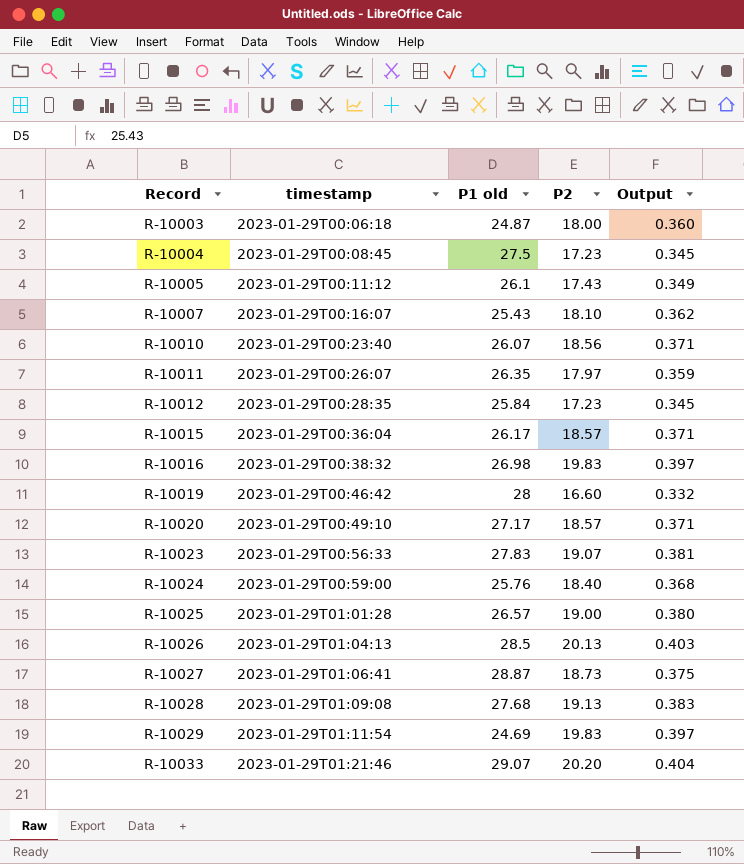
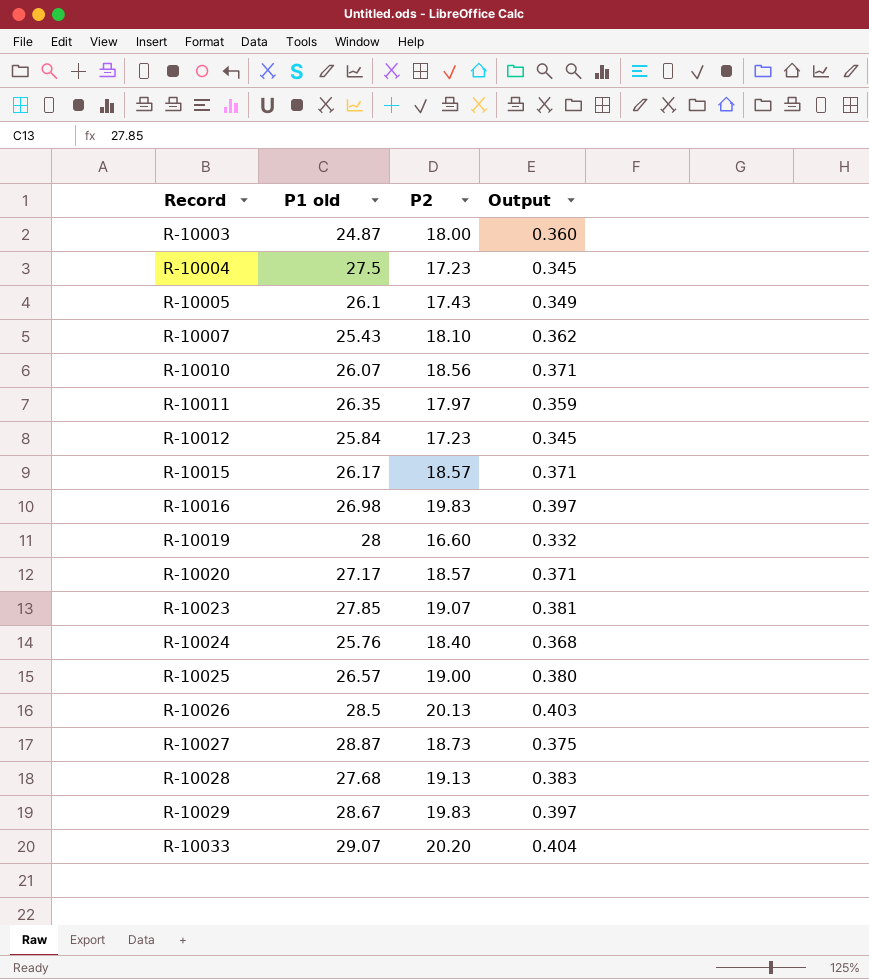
column timestamp | position: 2 -> none
R-10023 | P1 old: 27.83 -> 27.85
R-10029 | P1 old: 24.69 -> 28.67

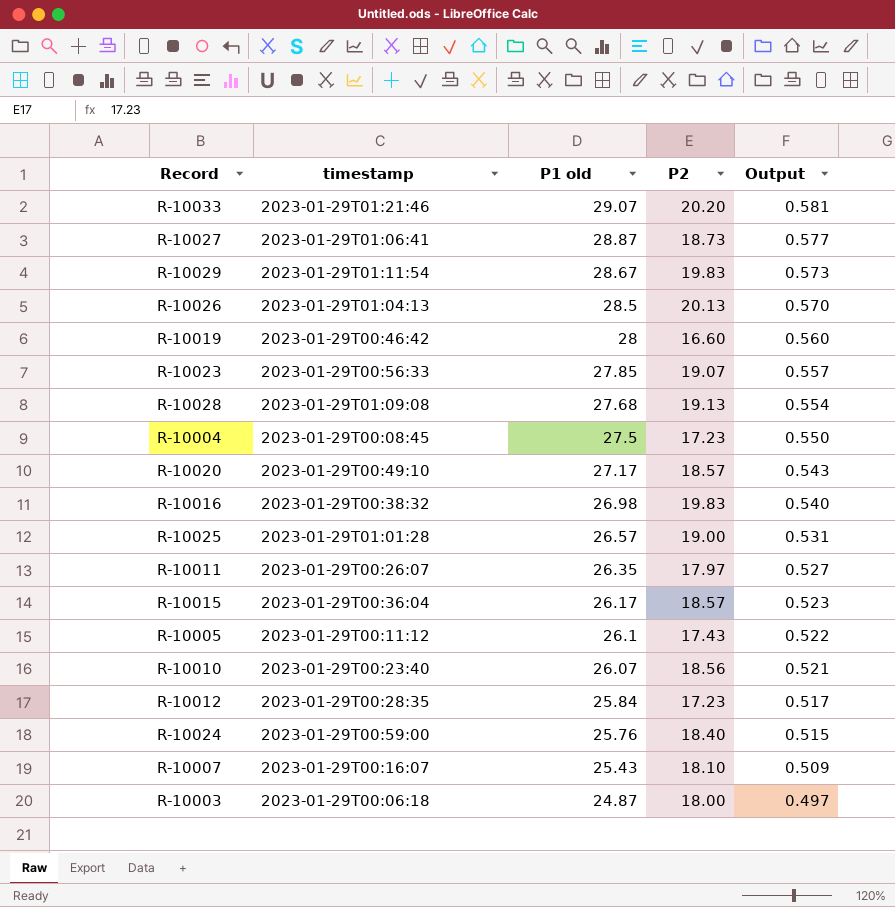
row order: Record ascending -> P1 old descending
column timestamp | position: none -> 2
column Output | formula: [P2] * 0.02 -> [P1 old] * 0.02

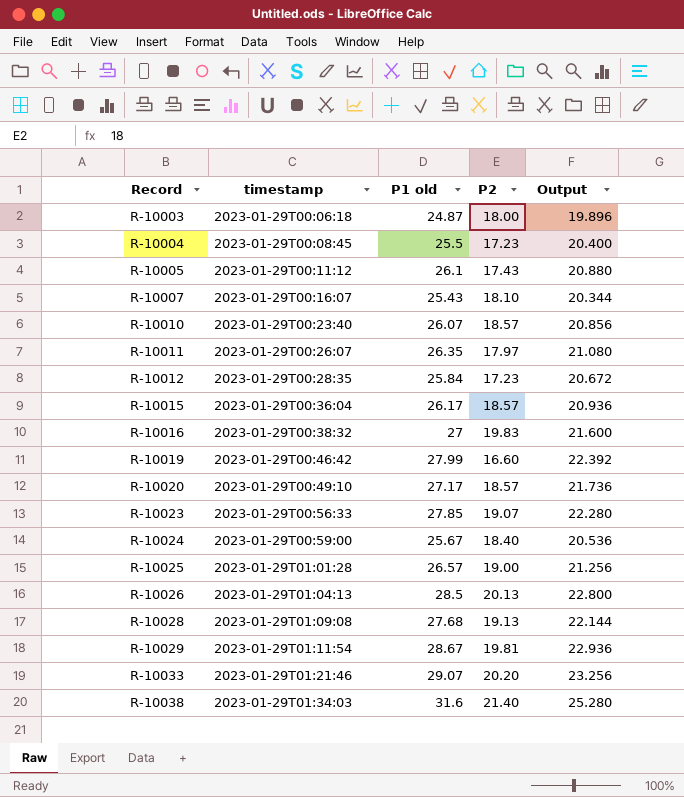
row order: P1 old descending -> Record ascending
column Output | formula: [P1 old] * 0.02 -> [P1 old] * 0.8
row R-10027: 2023-01-29T01:06:41 | 28.87 | 18.73 | 0.577 -> none
R-10004 | P1 old: 27.5 -> 25.5
R-10010 | P2: 18.56 -> 18.57
R-10016 | P1 old: 26.98 -> 27
R-10019 | P1 old: 28 -> 27.99
R-10024 | P1 old: 25.76 -> 25.67
R-10029 | P2: 19.83 -> 19.81
row R-10038: none -> 2023-01-29T01:34:03 | 31.6 | 21.40 | 25.280

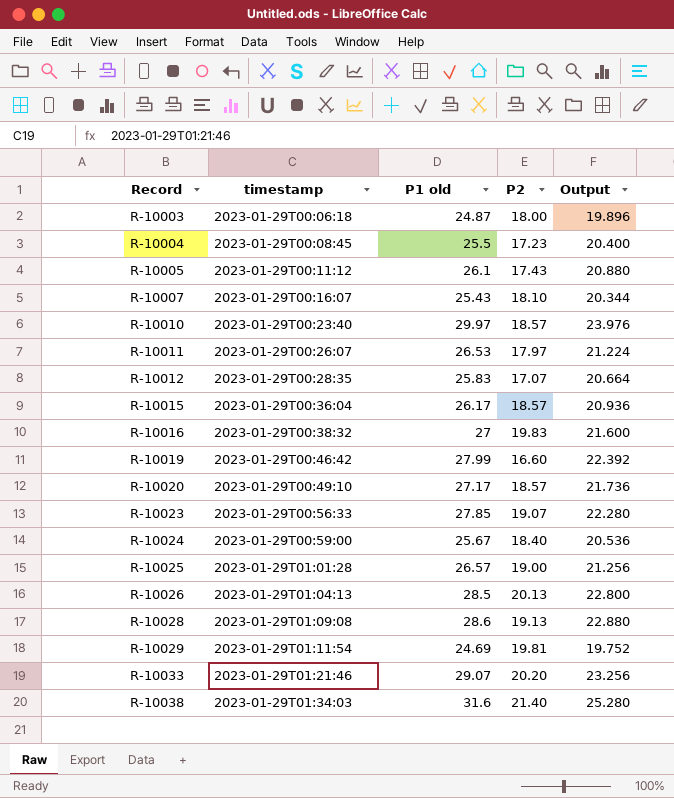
R-10010 | P1 old: 26.07 -> 29.97
R-10010 | Output: 20.856 -> 23.976
R-10011 | P1 old: 26.35 -> 26.53
R-10011 | Output: 21.080 -> 21.224
R-10012 | P1 old: 25.84 -> 25.83
R-10012 | P2: 17.23 -> 17.07
R-10012 | Output: 20.672 -> 20.664
R-10028 | P1 old: 27.68 -> 28.6
R-10028 | Output: 22.144 -> 22.880
R-10029 | P1 old: 28.67 -> 24.69
R-10029 | Output: 22.936 -> 19.752

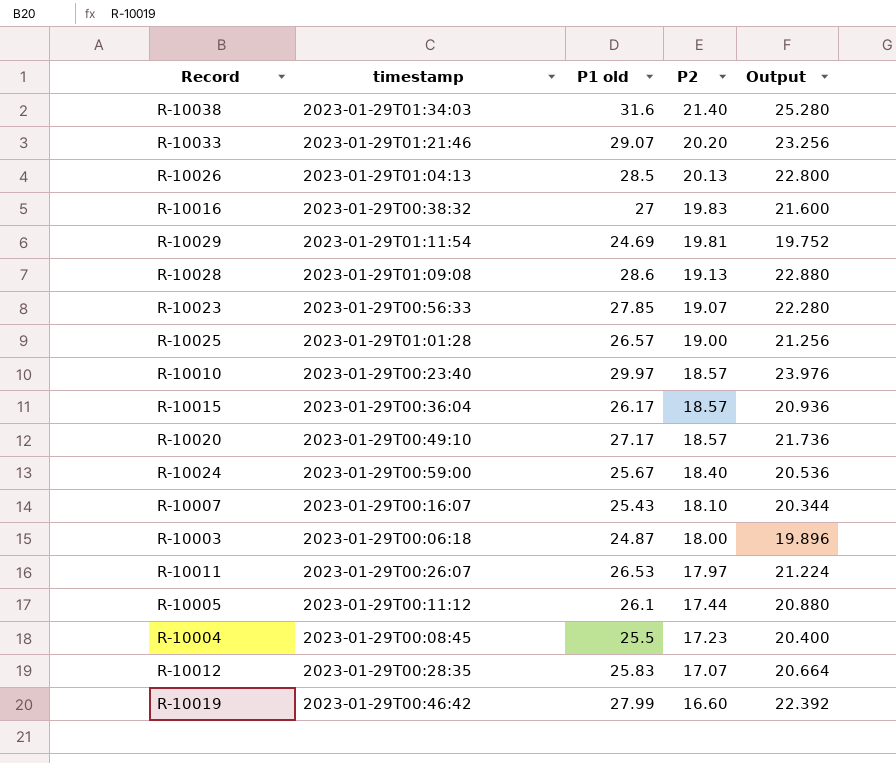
row order: Record ascending -> P2 descending
R-10005 | P2: 17.43 -> 17.44

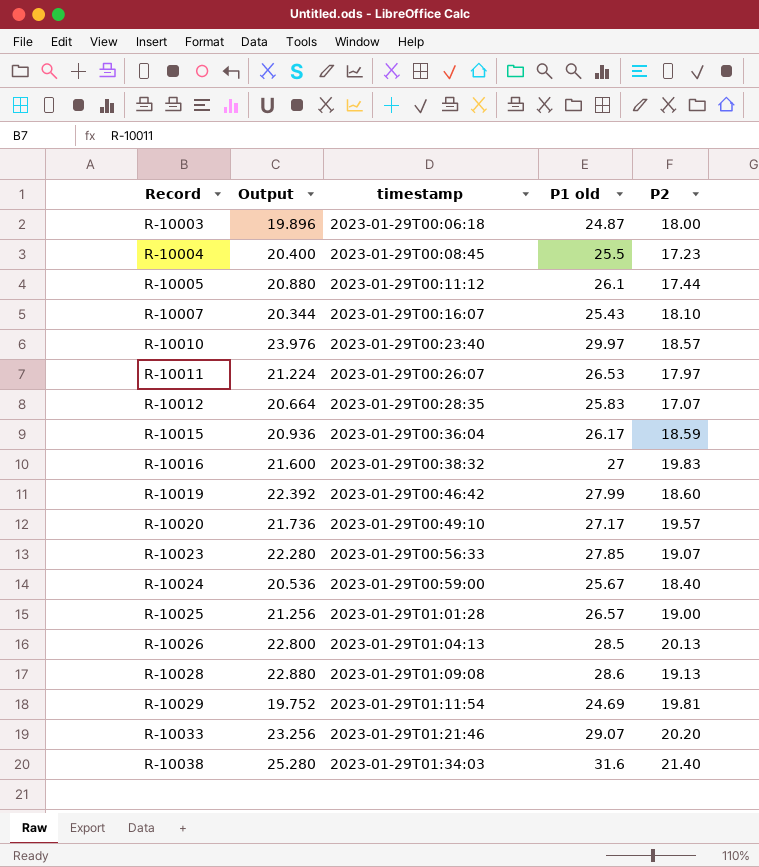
row order: P2 descending -> Record ascending
column Output | position: 5 -> 2
R-10015 | P2: 18.57 -> 18.59
R-10019 | P2: 16.60 -> 18.60
R-10020 | P2: 18.57 -> 19.57

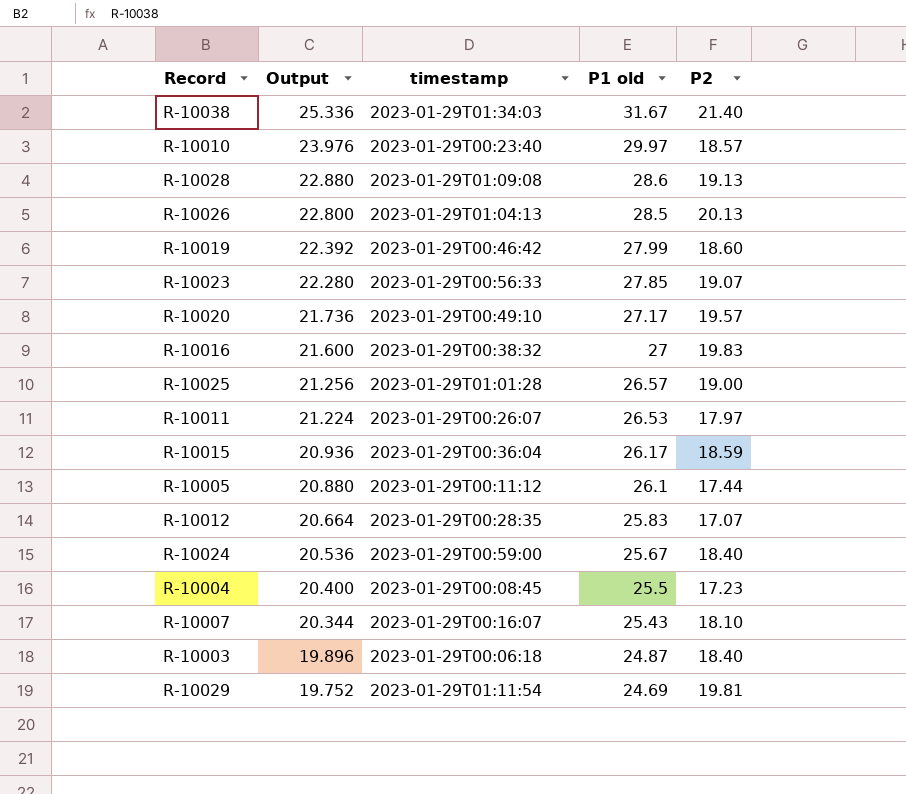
row order: Record ascending -> Output descending
row R-10033: 23.256 | 2023-01-29T01:21:46 | 29.07 | 20.20 -> none
R-10038 | Output: 25.280 -> 25.336
R-10038 | P1 old: 31.6 -> 31.67
R-10003 | P2: 18.00 -> 18.40

